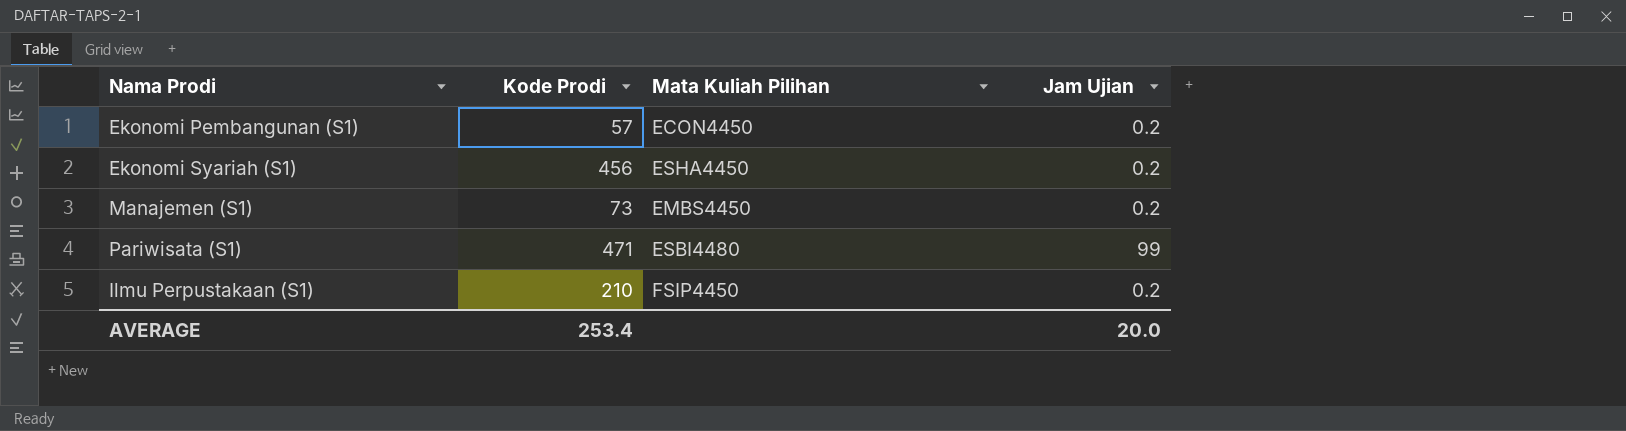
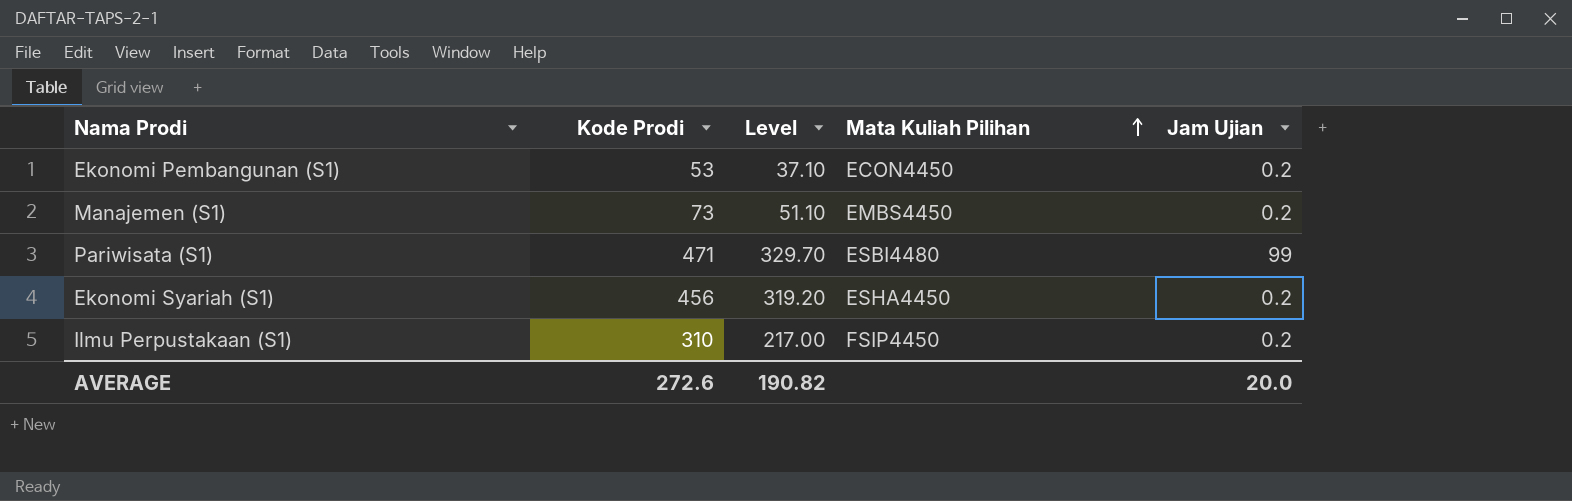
row order: none -> Mata Kuliah Pilihan ascending
column Level | formula: none -> [Kode Prodi] * 0.7
Ekonomi Pembangunan (S1) | Kode Prodi: 57 -> 53
Ilmu Perpustakaan (S1) | Kode Prodi: 210 -> 310
AVERAGE | Kode Prodi: 253.4 -> 272.6

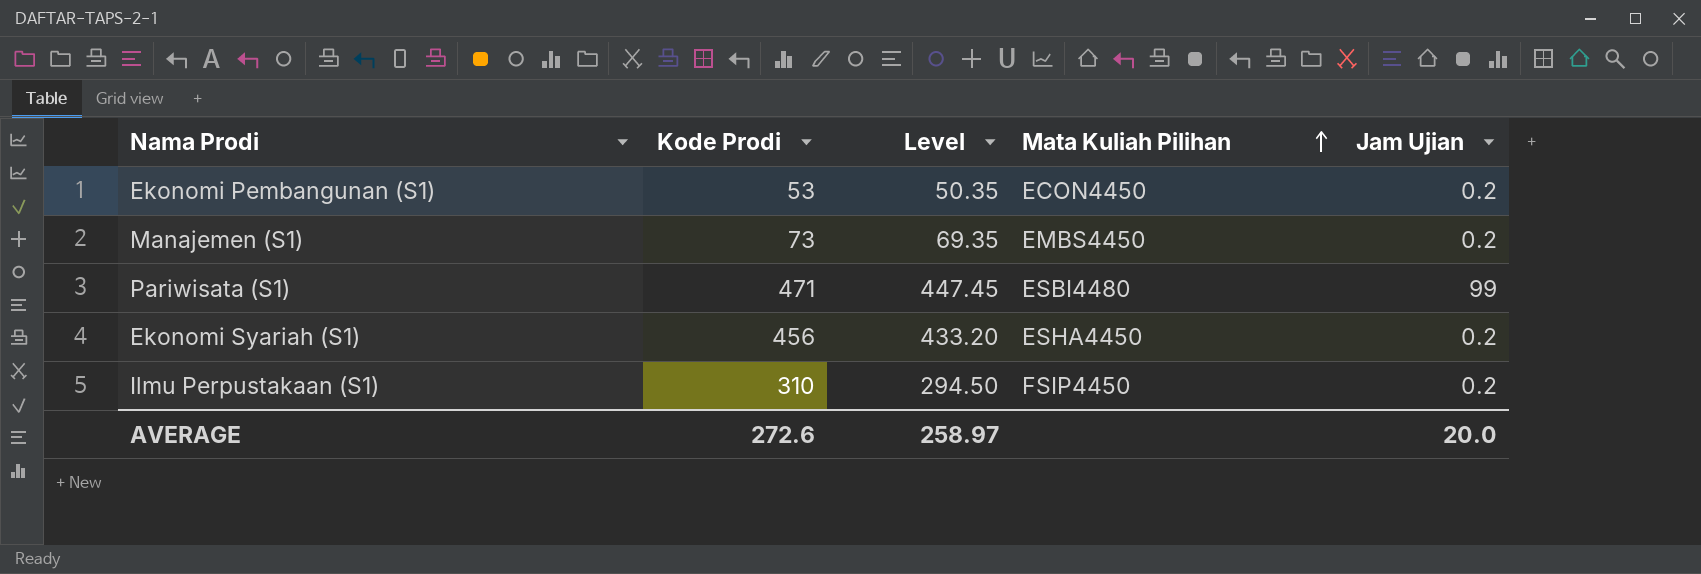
column Level | formula: [Kode Prodi] * 0.7 -> [Kode Prodi] * 0.95
AVERAGE | Level: 190.82 -> 258.97

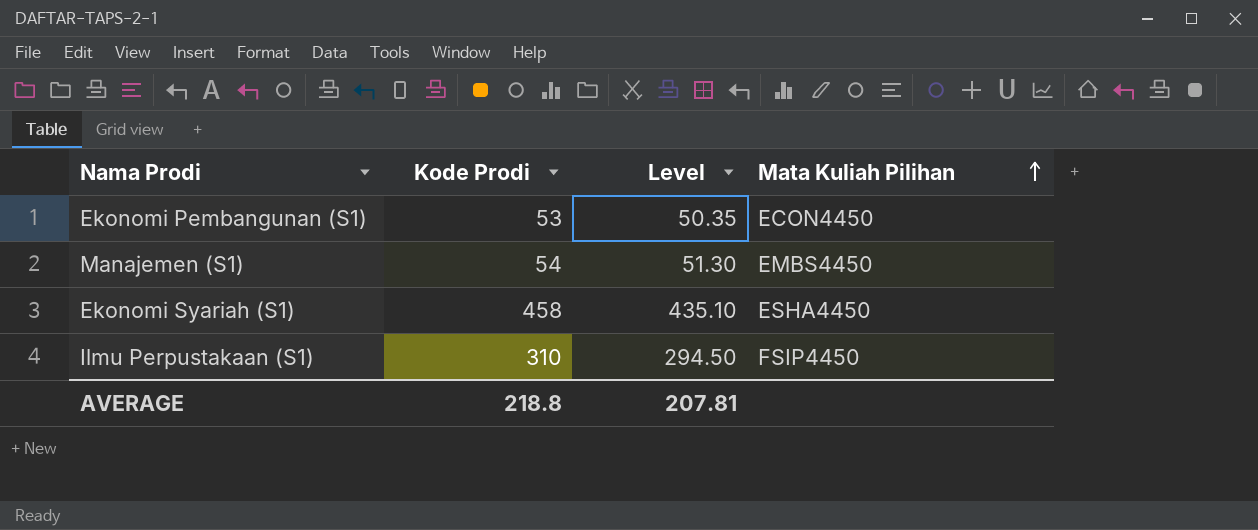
column Jam Ujian | position: 5 -> none
row Pariwisata (S1): 471 | 447.45 | ESBI4480 | 99 -> none
Manajemen (S1) | Kode Prodi: 73 -> 54
Manajemen (S1) | Level: 69.35 -> 51.30
Ekonomi Syariah (S1) | Kode Prodi: 456 -> 458
Ekonomi Syariah (S1) | Level: 433.20 -> 435.10
AVERAGE | Kode Prodi: 272.6 -> 218.8
AVERAGE | Level: 258.97 -> 207.81

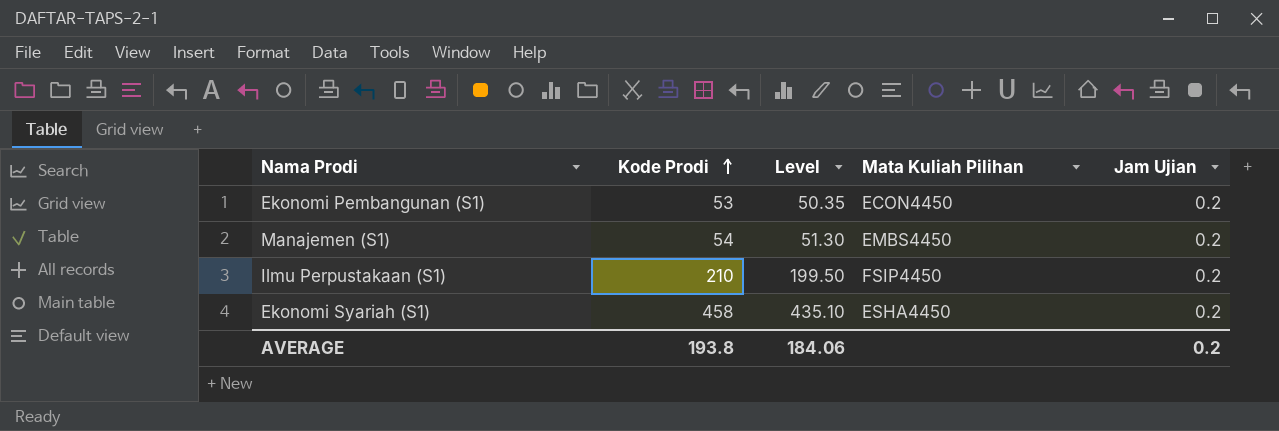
row order: Mata Kuliah Pilihan ascending -> Kode Prodi ascending
column Jam Ujian | position: none -> 5
Ilmu Perpustakaan (S1) | Kode Prodi: 310 -> 210
Ilmu Perpustakaan (S1) | Level: 294.50 -> 199.50
AVERAGE | Kode Prodi: 218.8 -> 193.8
AVERAGE | Level: 207.81 -> 184.06

